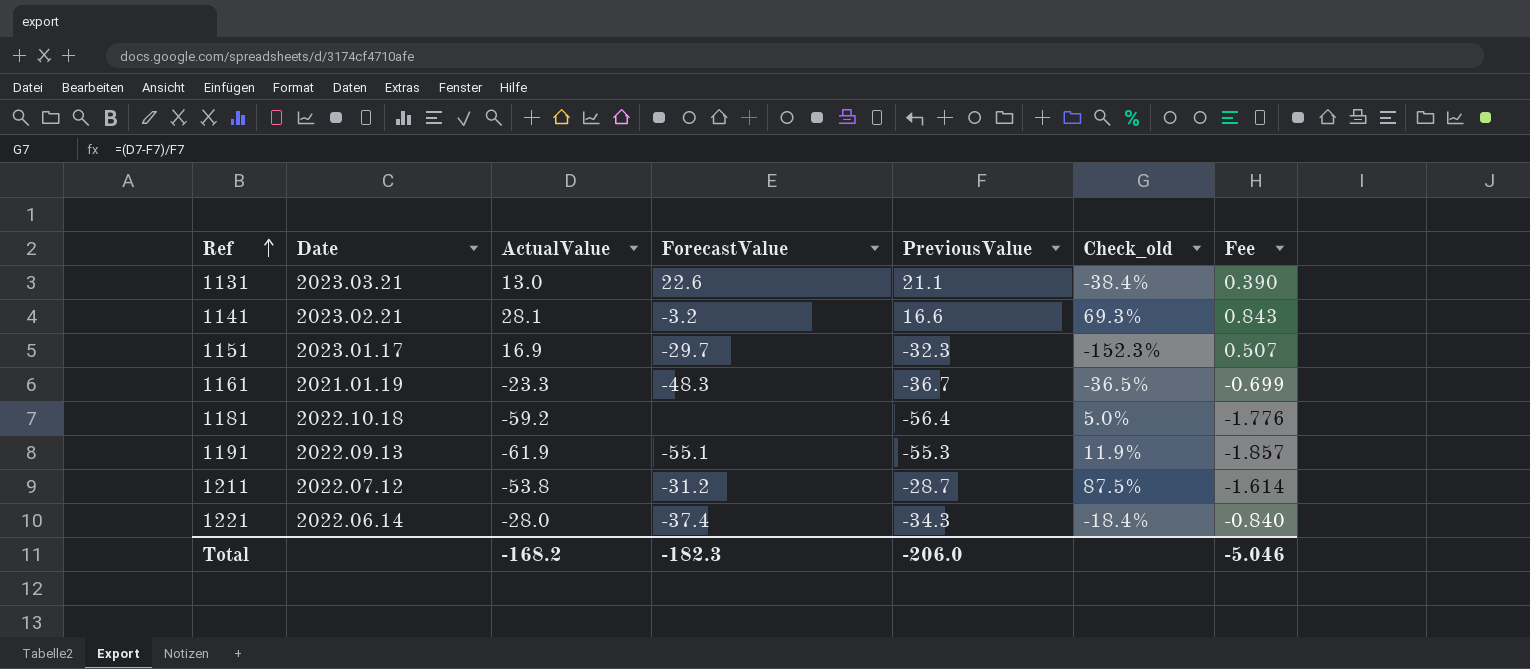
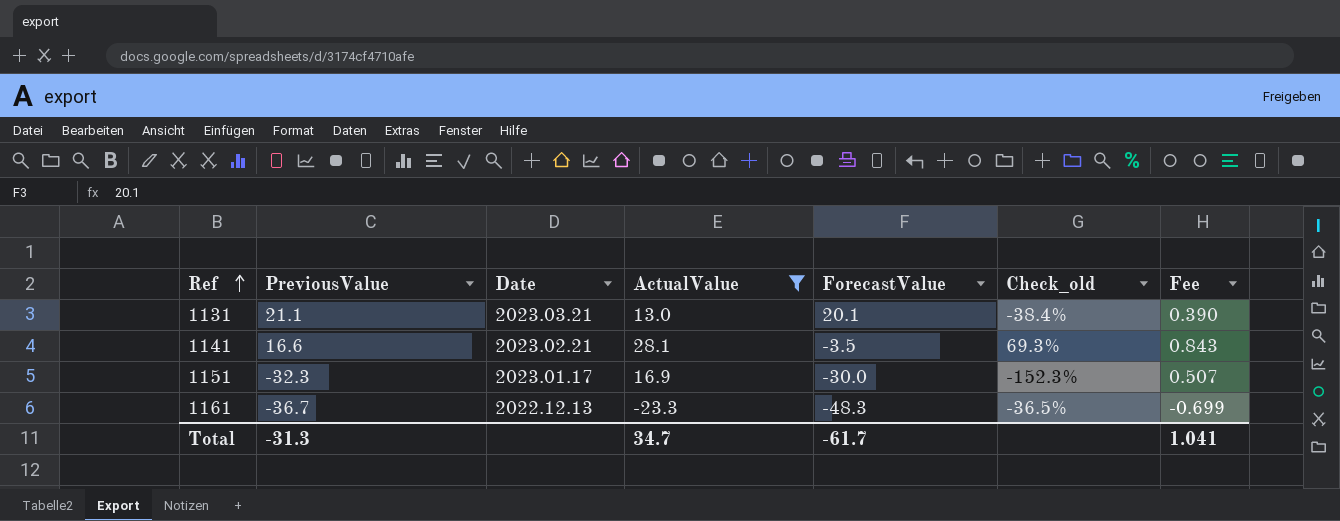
filter: none -> ActualValue >= -23.3
column PreviousValue | position: 5 -> 2
1131 | ForecastValue: 22.6 -> 20.1
1141 | ForecastValue: -3.2 -> -3.5
1151 | ForecastValue: -29.7 -> -30.0
1161 | Date: 2021.01.19 -> 2022.12.13
Total | PreviousValue: -206.0 -> -31.3
Total | ActualValue: -168.2 -> 34.7
Total | ForecastValue: -182.3 -> -61.7
Total | Fee: -5.046 -> 1.041

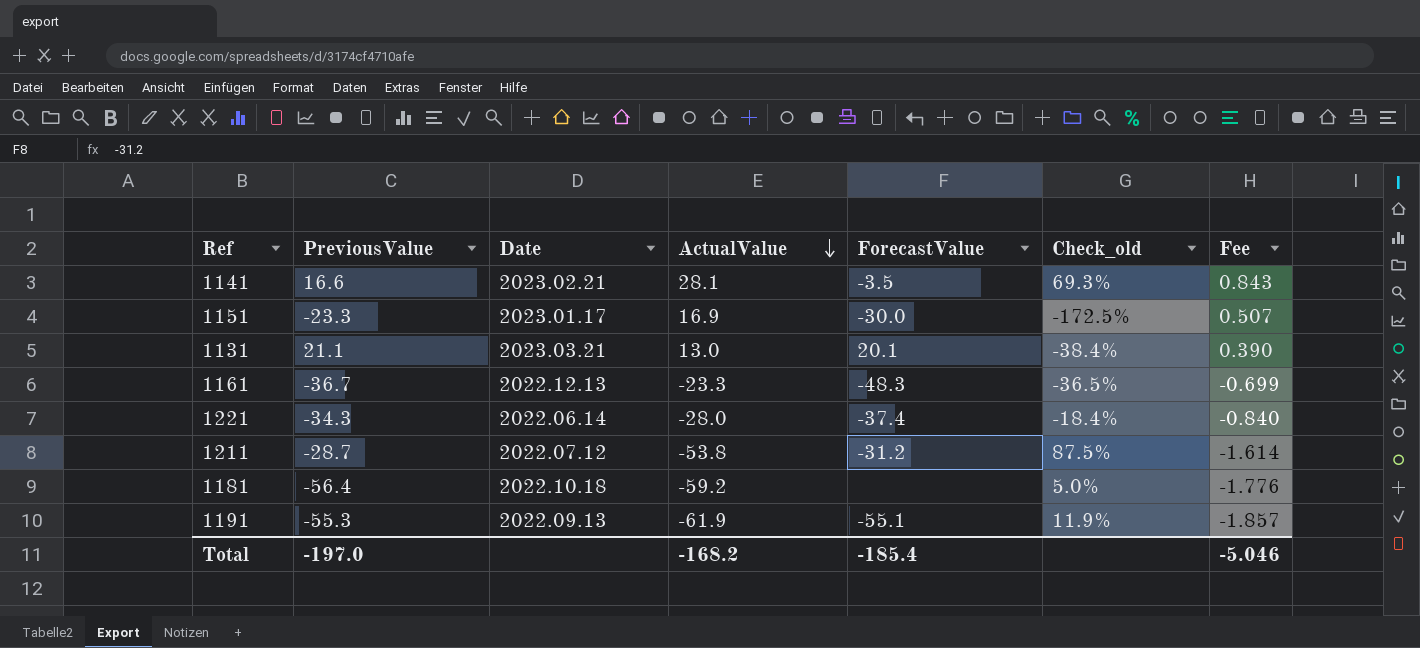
filter: ActualValue >= -23.3 -> none
row order: Ref ascending -> ActualValue descending
1151 | PreviousValue: -32.3 -> -23.3
1151 | Check_old: -152.3% -> -172.5%
Total | PreviousValue: -31.3 -> -197.0
Total | ActualValue: 34.7 -> -168.2
Total | ForecastValue: -61.7 -> -185.4
Total | Fee: 1.041 -> -5.046

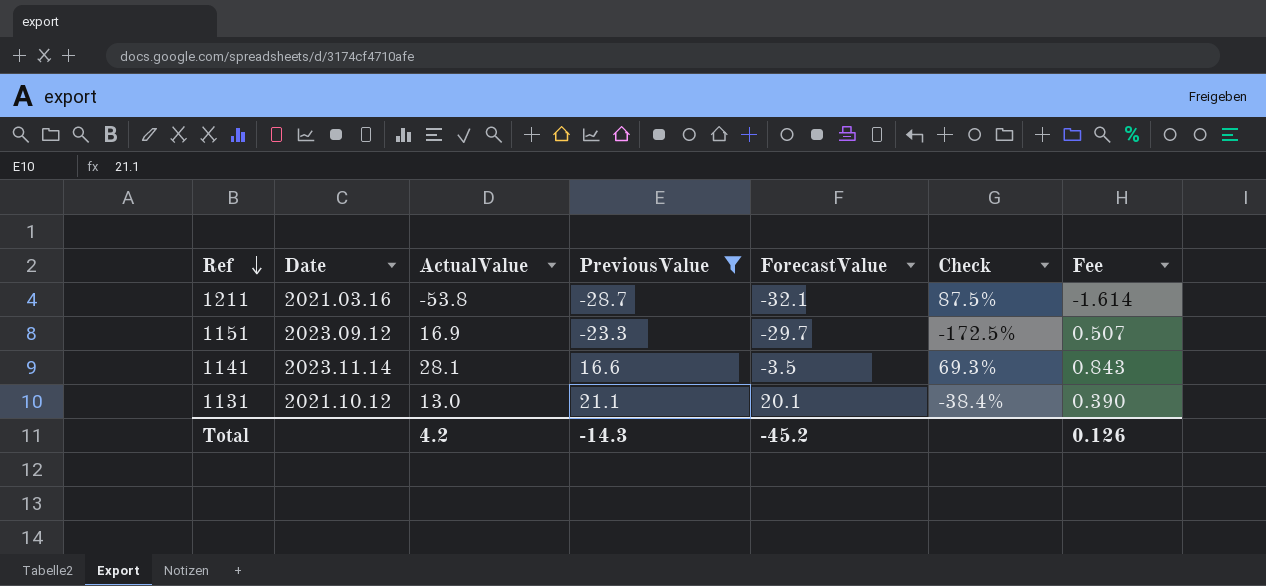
filter: none -> PreviousValue >= -28.7
row order: ActualValue descending -> Ref descending
column PreviousValue | position: 2 -> 4
column name: Check_old -> Check
1211 | Date: 2022.07.12 -> 2021.03.16
1211 | ForecastValue: -31.2 -> -32.1
1151 | Date: 2023.01.17 -> 2023.09.12
1151 | ForecastValue: -30.0 -> -29.7
1141 | Date: 2023.02.21 -> 2023.11.14
1131 | Date: 2023.03.21 -> 2021.10.12
Total | ActualValue: -168.2 -> 4.2
Total | PreviousValue: -197.0 -> -14.3
Total | ForecastValue: -185.4 -> -45.2
Total | Fee: -5.046 -> 0.126

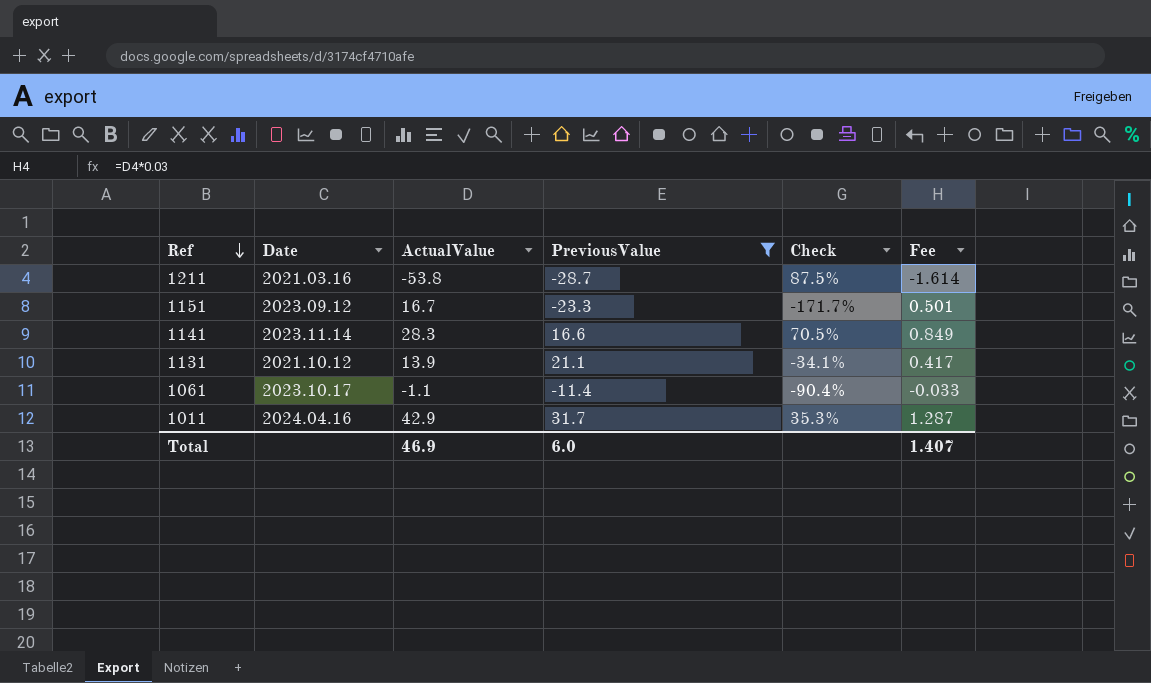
column ForecastValue | position: 5 -> none
1151 | ActualValue: 16.9 -> 16.7
1151 | Check: -172.5% -> -171.7%
1151 | Fee: 0.507 -> 0.501
1141 | ActualValue: 28.1 -> 28.3
1141 | Check: 69.3% -> 70.5%
1141 | Fee: 0.843 -> 0.849
1131 | ActualValue: 13.0 -> 13.9
1131 | Check: -38.4% -> -34.1%
1131 | Fee: 0.390 -> 0.417
row 1061: none -> 2023.10.17 | -1.1 | -11.4 | -90.4% | -0.033
row 1011: none -> 2024.04.16 | 42.9 | 31.7 | 35.3% | 1.287
Total | ActualValue: 4.2 -> 46.9
Total | PreviousValue: -14.3 -> 6.0
Total | Fee: 0.126 -> 1.407

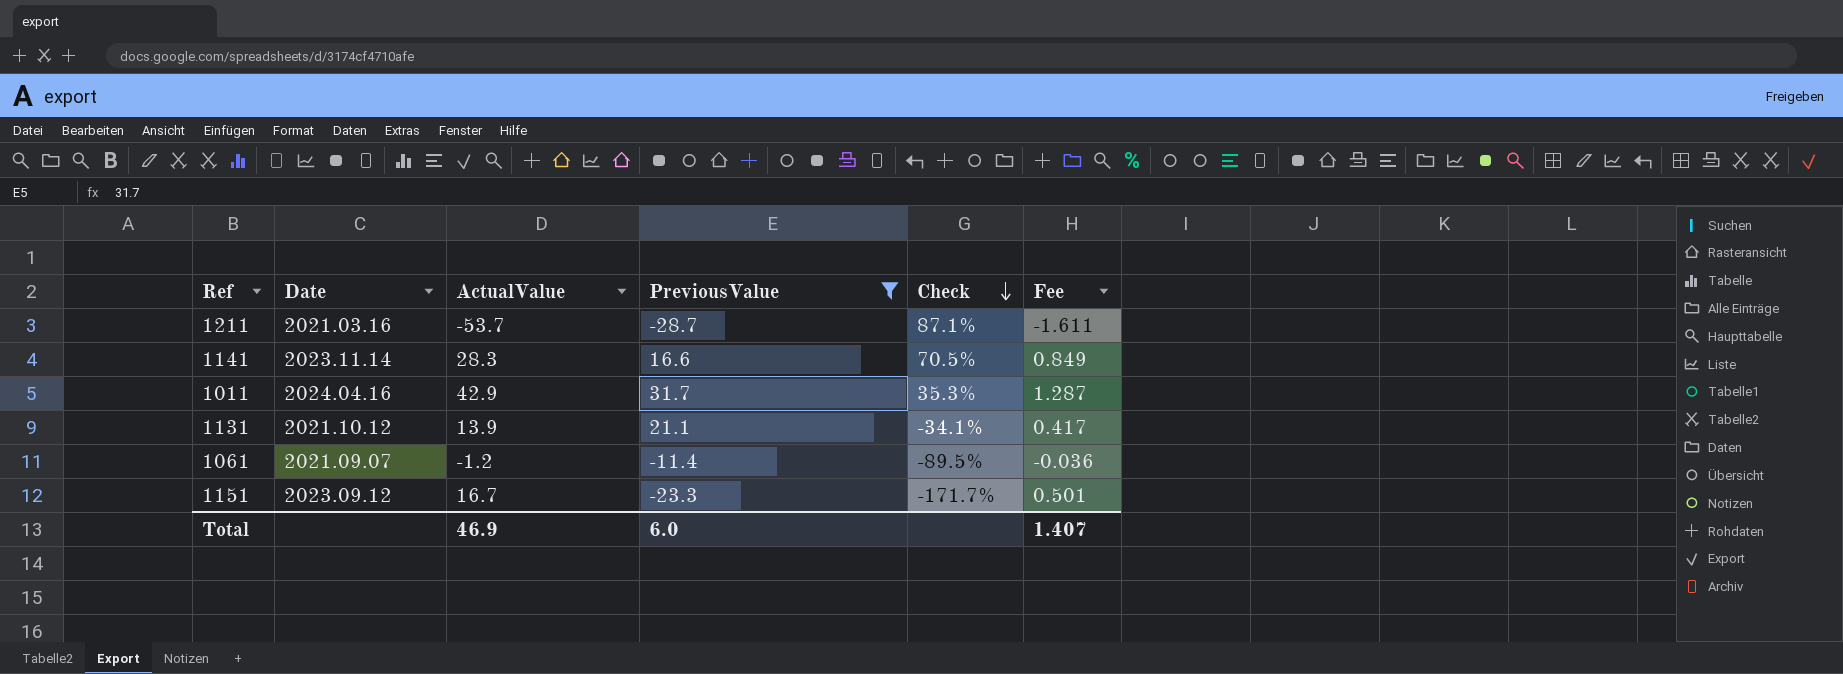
row order: Ref descending -> Check descending
1211 | ActualValue: -53.8 -> -53.7
1211 | Check: 87.5% -> 87.1%
1211 | Fee: -1.614 -> -1.611
1061 | Date: 2023.10.17 -> 2021.09.07
1061 | ActualValue: -1.1 -> -1.2
1061 | Check: -90.4% -> -89.5%
1061 | Fee: -0.033 -> -0.036

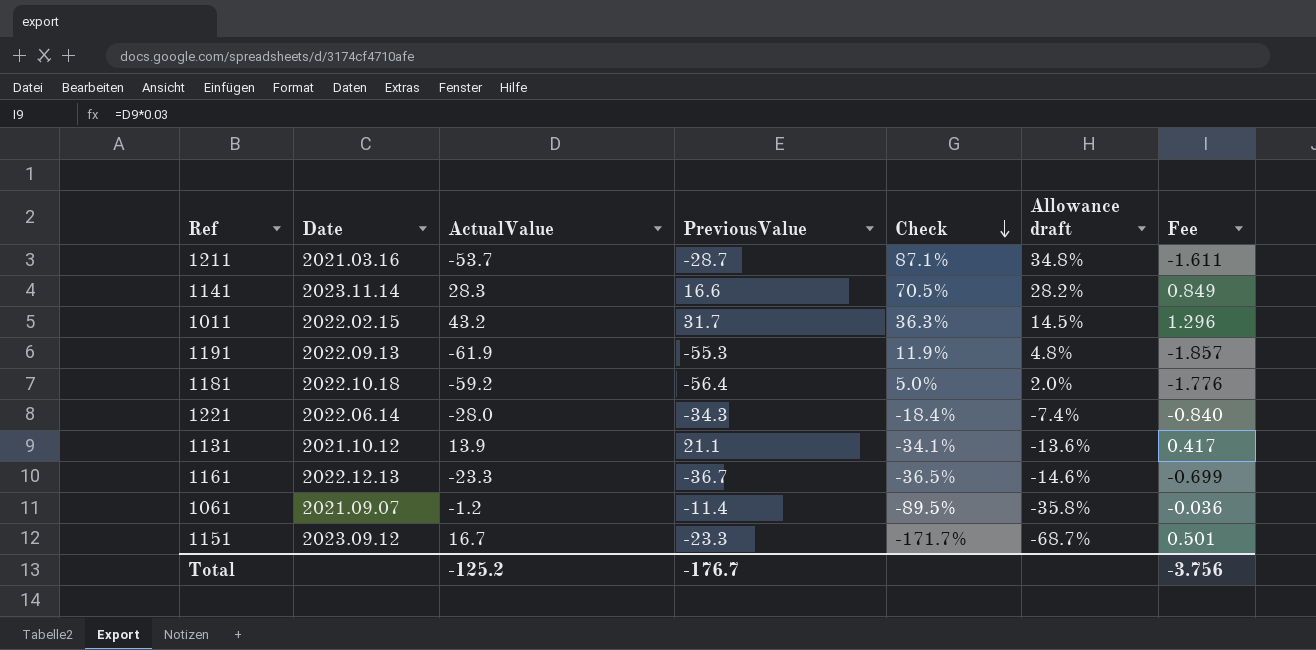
filter: PreviousValue >= -28.7 -> none
column Allowance draft | formula: none -> [Check] * 0.4
1011 | Date: 2024.04.16 -> 2022.02.15
1011 | ActualValue: 42.9 -> 43.2
1011 | Check: 35.3% -> 36.3%
1011 | Fee: 1.287 -> 1.296
Total | ActualValue: 46.9 -> -125.2
Total | PreviousValue: 6.0 -> -176.7
Total | Fee: 1.407 -> -3.756

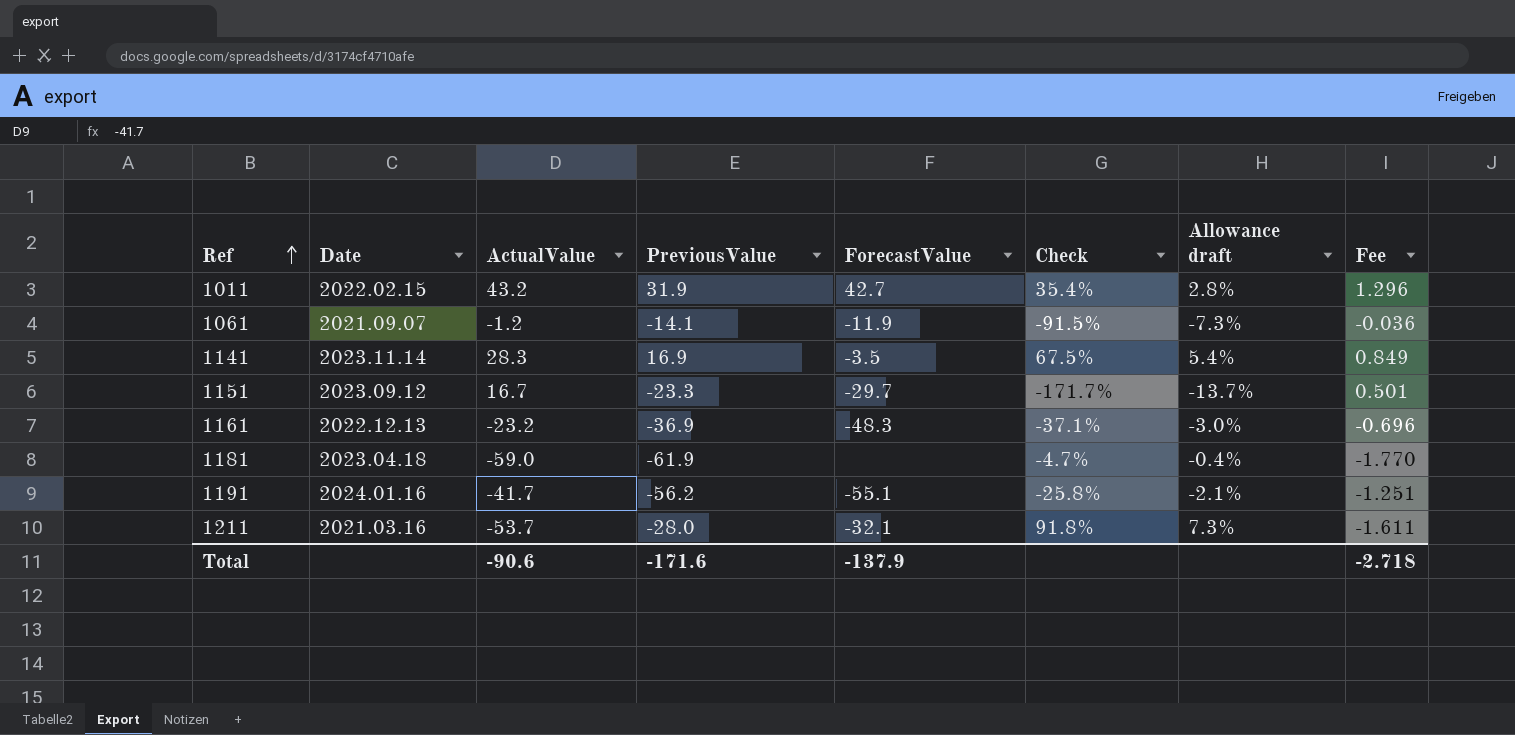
row order: Check descending -> Ref ascending
column ForecastValue | position: none -> 5
column Allowance draft | formula: [Check] * 0.4 -> [Check] * 0.08
row 1221: 2022.06.14 | -28.0 | -34.3 | -18.4% | -7.4% | -0.840 -> none
row 1131: 2021.10.12 | 13.9 | 21.1 | -34.1% | -13.6% | 0.417 -> none
1011 | PreviousValue: 31.7 -> 31.9
1011 | Check: 36.3% -> 35.4%
1061 | PreviousValue: -11.4 -> -14.1
1061 | Check: -89.5% -> -91.5%
1141 | PreviousValue: 16.6 -> 16.9
1141 | Check: 70.5% -> 67.5%
1161 | ActualValue: -23.3 -> -23.2
1161 | PreviousValue: -36.7 -> -36.9
1161 | Check: -36.5% -> -37.1%
1161 | Fee: -0.699 -> -0.696
1181 | Date: 2022.10.18 -> 2023.04.18
1181 | ActualValue: -59.2 -> -59.0
1181 | PreviousValue: -56.4 -> -61.9
1181 | Check: 5.0% -> -4.7%
1181 | Fee: -1.776 -> -1.770
1191 | Date: 2022.09.13 -> 2024.01.16
1191 | ActualValue: -61.9 -> -41.7
1191 | PreviousValue: -55.3 -> -56.2
1191 | Check: 11.9% -> -25.8%
1191 | Fee: -1.857 -> -1.251
1211 | PreviousValue: -28.7 -> -28.0
1211 | Check: 87.1% -> 91.8%
Total | ActualValue: -125.2 -> -90.6
Total | PreviousValue: -176.7 -> -171.6
Total | Fee: -3.756 -> -2.718

